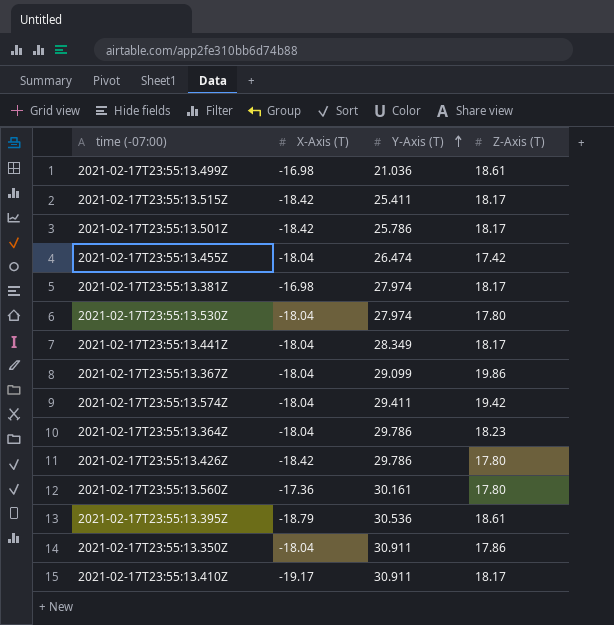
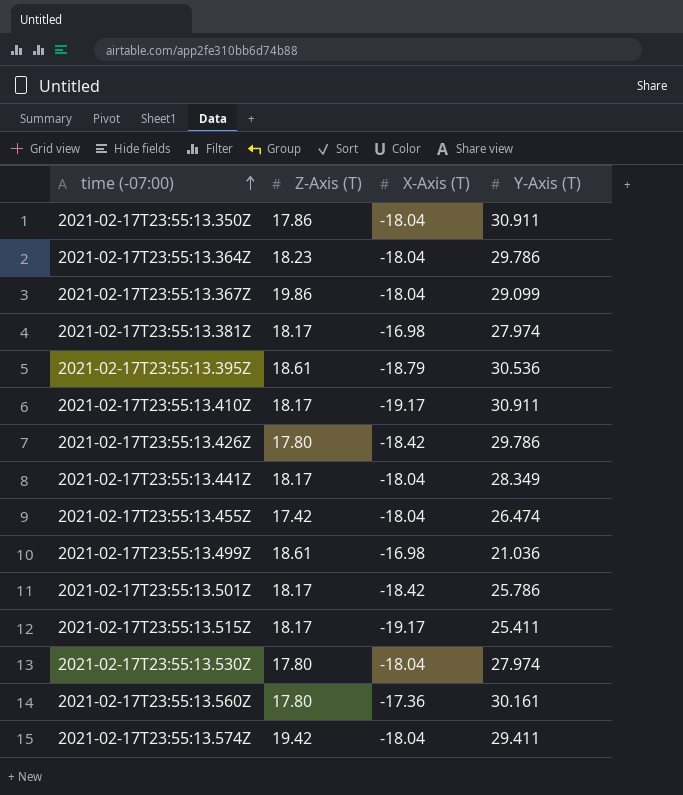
row order: Y-Axis (T) ascending -> time (-07:00) ascending
column Z-Axis (T) | position: 4 -> 2
2021-02-17T23:55:13.515Z | X-Axis (T): -18.42 -> -19.17

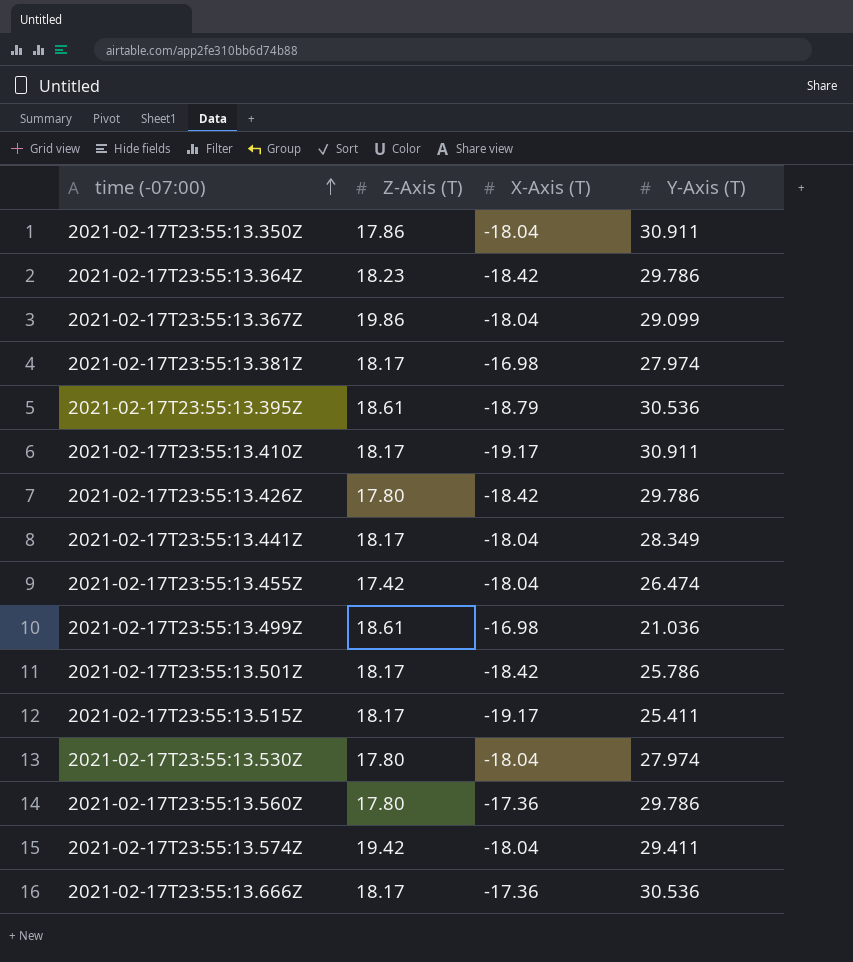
2021-02-17T23:55:13.364Z | X-Axis (T): -18.04 -> -18.42
2021-02-17T23:55:13.560Z | Y-Axis (T): 30.161 -> 29.786
row 2021-02-17T23:55:13.666Z: none -> 18.17 | -17.36 | 30.536

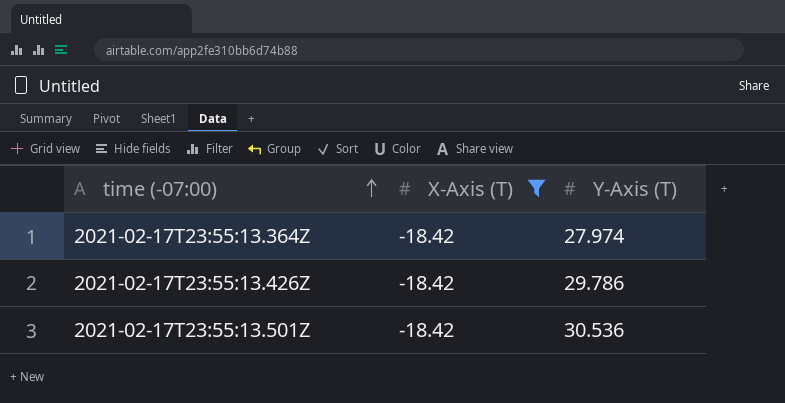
filter: none -> X-Axis (T) = -18.42
column Z-Axis (T) | position: 2 -> none
2021-02-17T23:55:13.364Z | Y-Axis (T): 29.786 -> 27.974
2021-02-17T23:55:13.501Z | Y-Axis (T): 25.786 -> 30.536

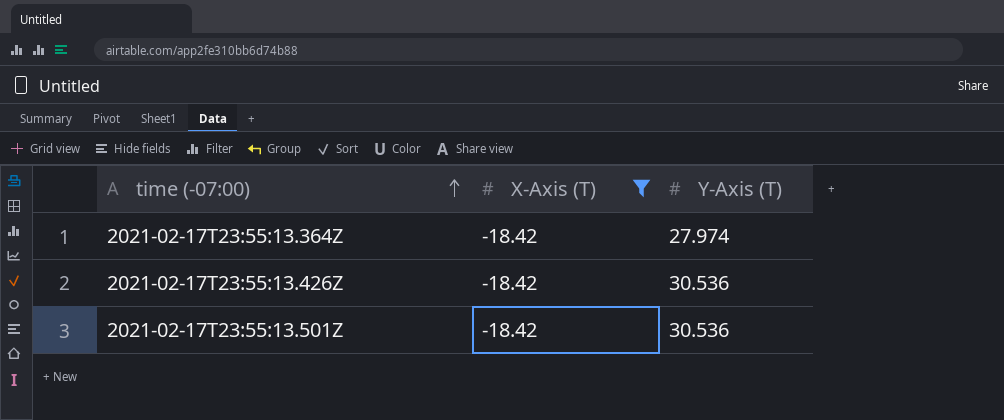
2021-02-17T23:55:13.426Z | Y-Axis (T): 29.786 -> 30.536

